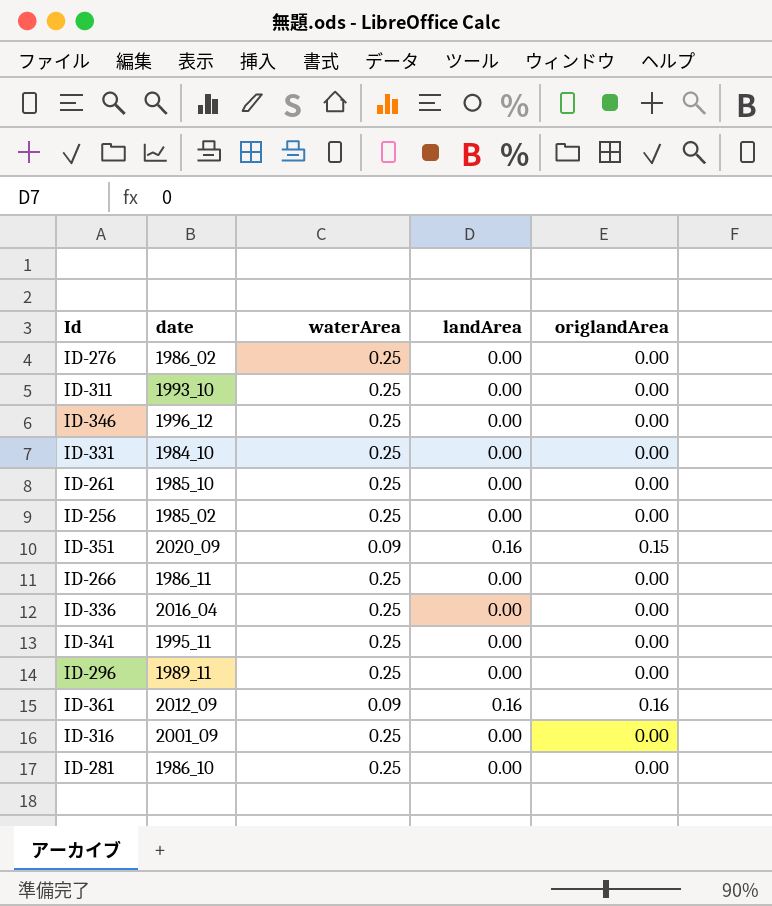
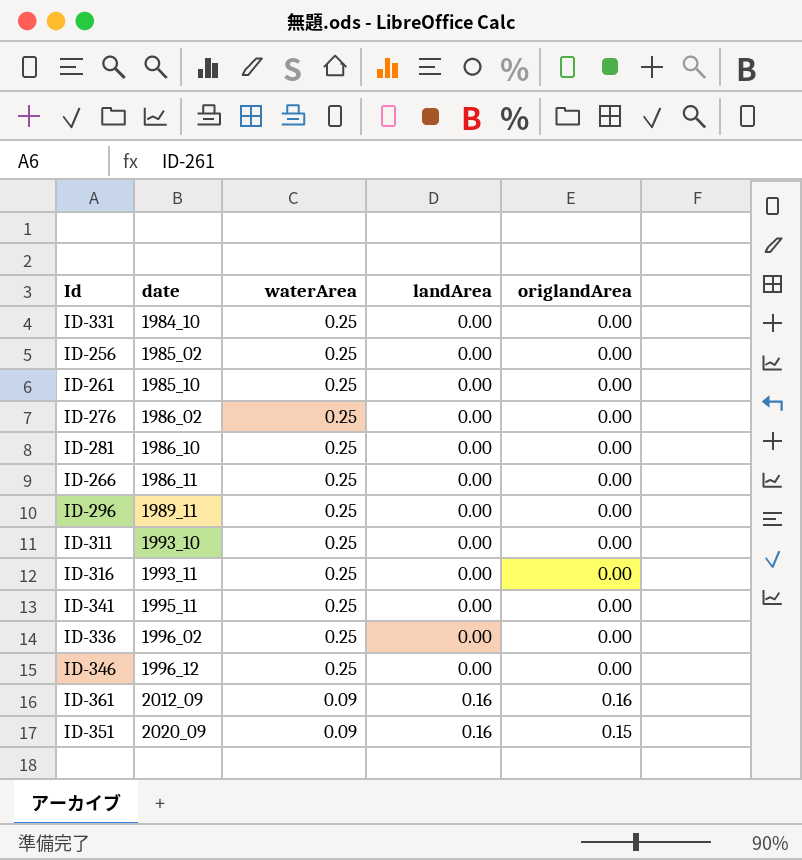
row order: none -> date ascending
ID-316 | date: 2001_09 -> 1993_11
ID-336 | date: 2016_04 -> 1996_02

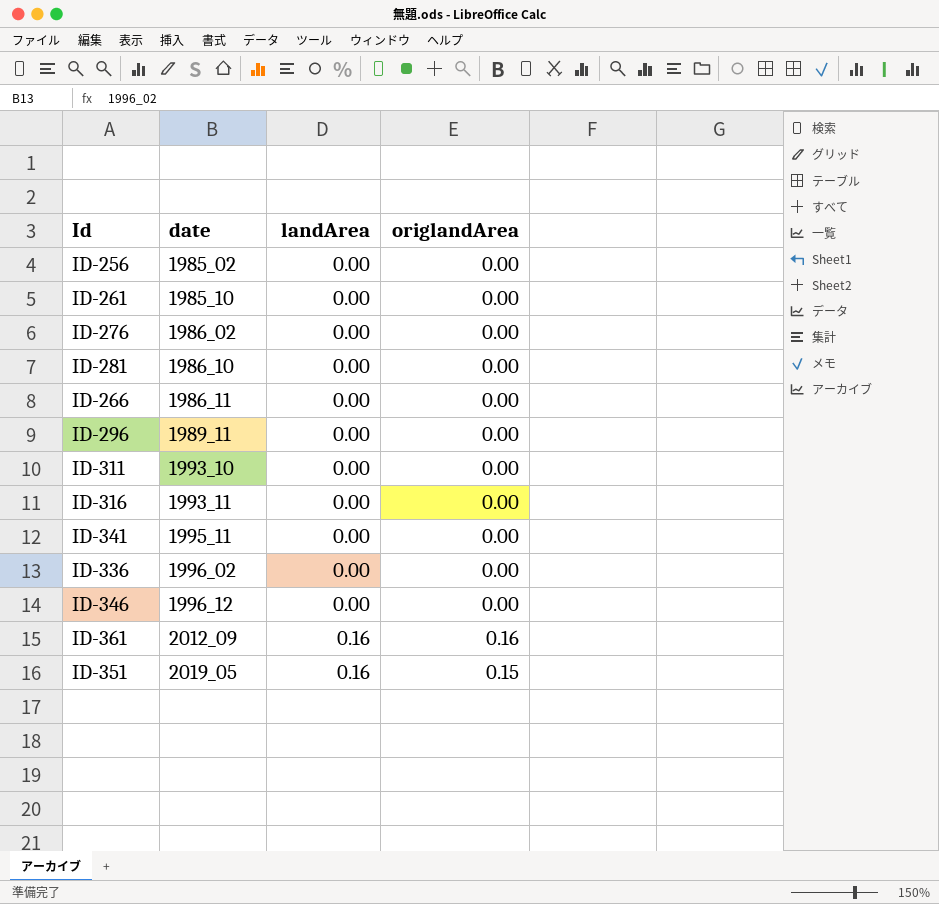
column waterArea | position: 3 -> none
row ID-331: 1984_10 | 0.25 | 0.00 | 0.00 -> none
ID-351 | date: 2020_09 -> 2019_05

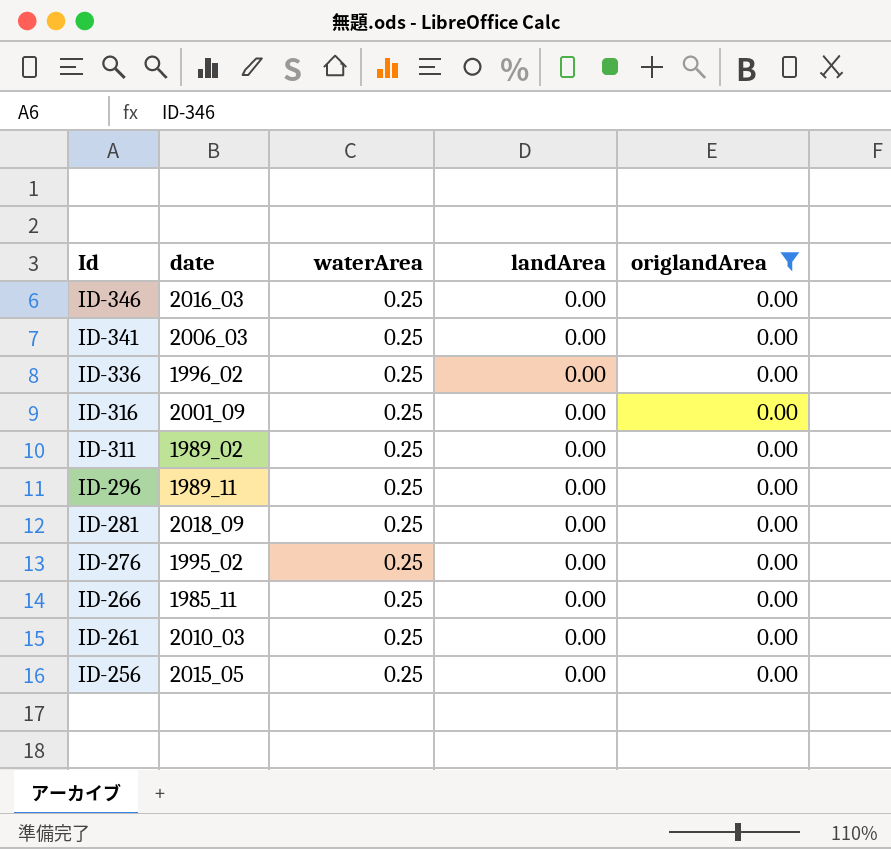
filter: none -> origlandArea = 0.00
row order: date ascending -> Id descending
column waterArea | position: none -> 3
ID-346 | date: 1996_12 -> 2016_03
ID-341 | date: 1995_11 -> 2006_03
ID-316 | date: 1993_11 -> 2001_09
ID-311 | date: 1993_10 -> 1989_02
ID-281 | date: 1986_10 -> 2018_09
ID-276 | date: 1986_02 -> 1995_02
ID-266 | date: 1986_11 -> 1985_11
ID-261 | date: 1985_10 -> 2010_03
ID-256 | date: 1985_02 -> 2015_05

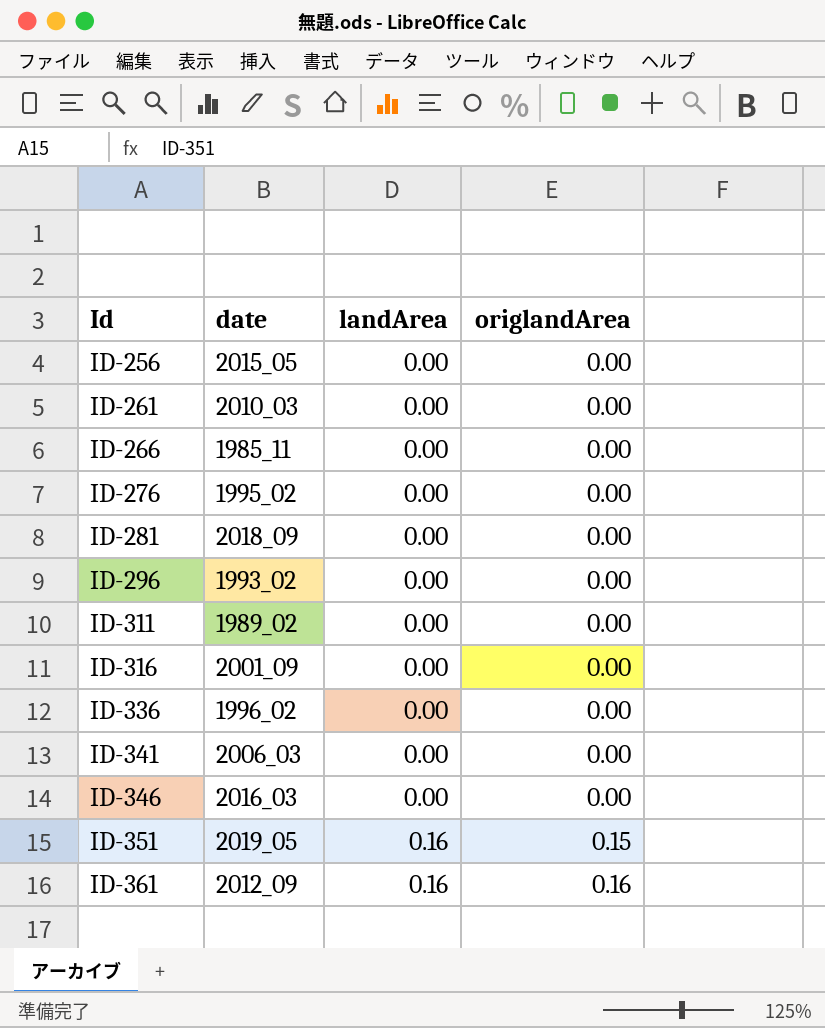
filter: origlandArea = 0.00 -> none
row order: Id descending -> Id ascending
column waterArea | position: 3 -> none
ID-296 | date: 1989_11 -> 1993_02

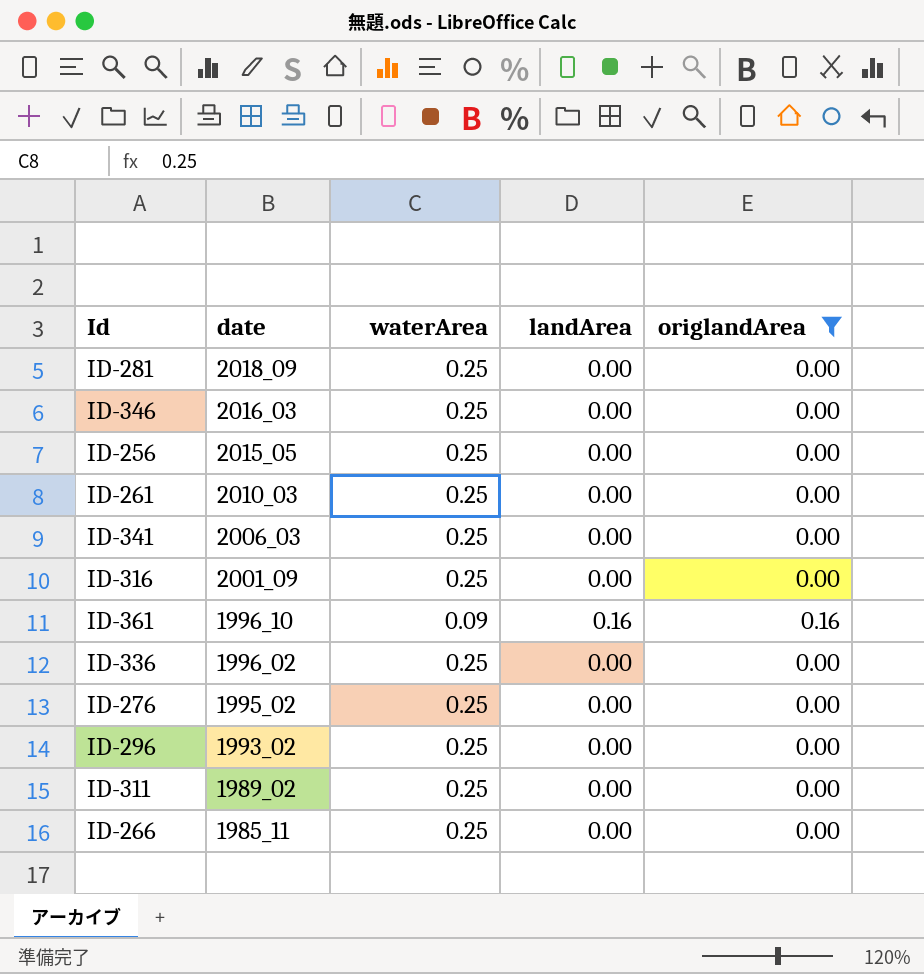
filter: none -> origlandArea != 0.15
row order: Id ascending -> date descending
column waterArea | position: none -> 3
ID-361 | date: 2012_09 -> 1996_10

